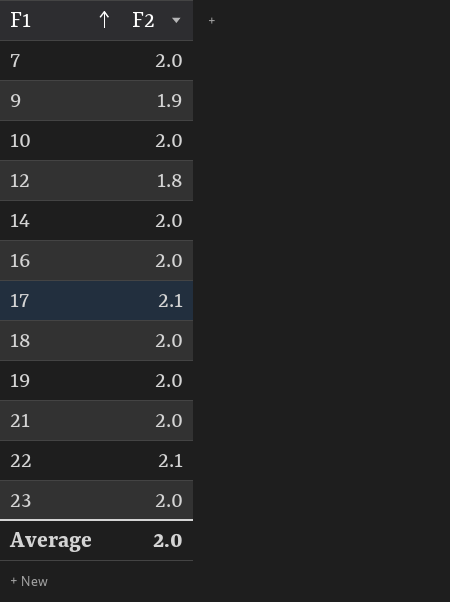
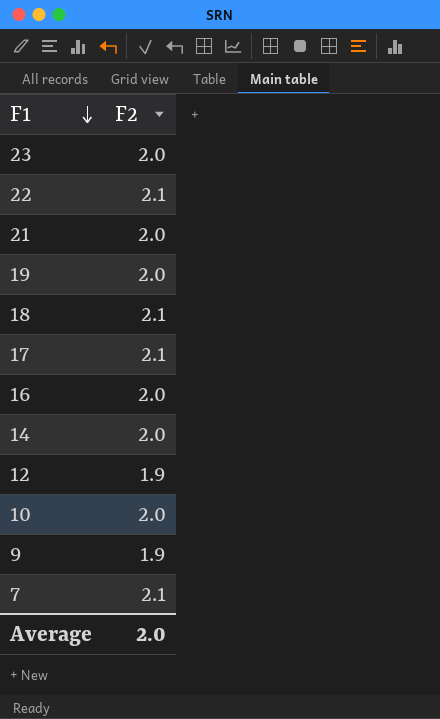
row order: F1 ascending -> F1 descending
18 | F2: 2.0 -> 2.1
12 | F2: 1.8 -> 1.9
7 | F2: 2.0 -> 2.1

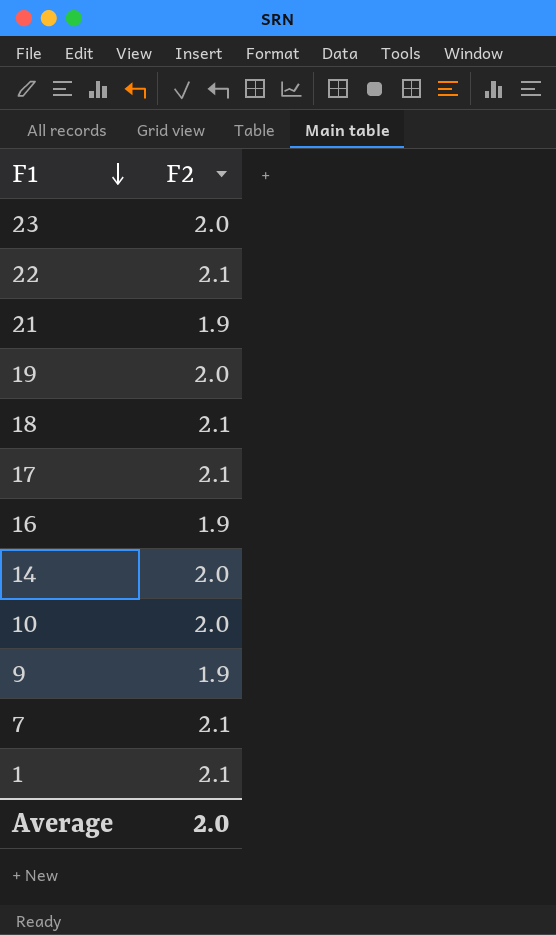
row 12: 1.9 -> none
21 | F2: 2.0 -> 1.9
16 | F2: 2.0 -> 1.9
row 1: none -> 2.1

